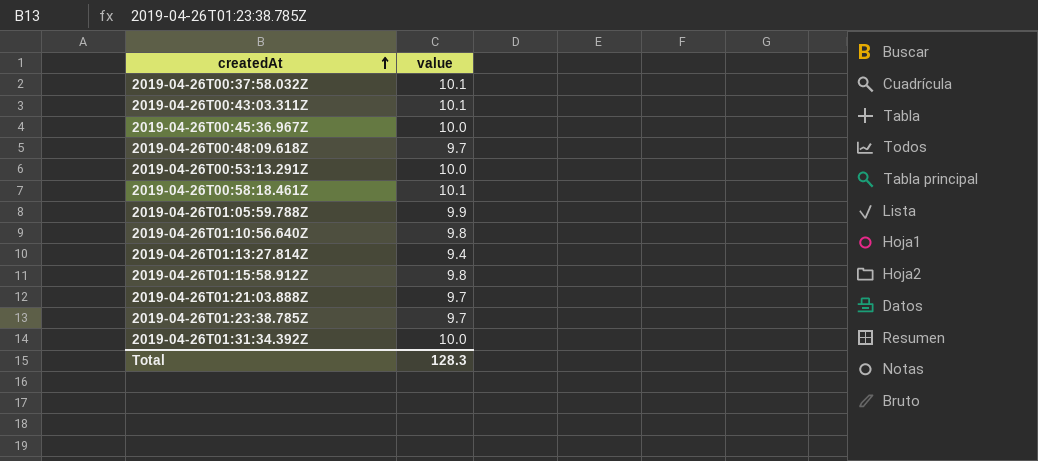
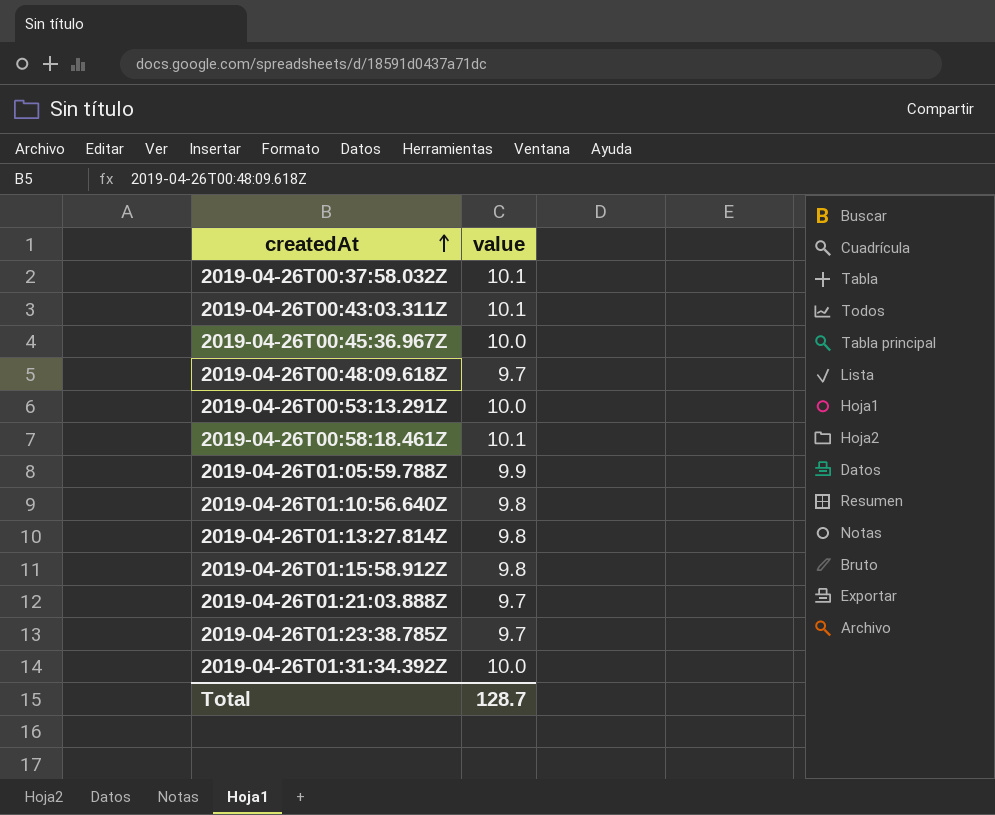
2019-04-26T01:13:27.814Z | value: 9.4 -> 9.8
Total | value: 128.3 -> 128.7

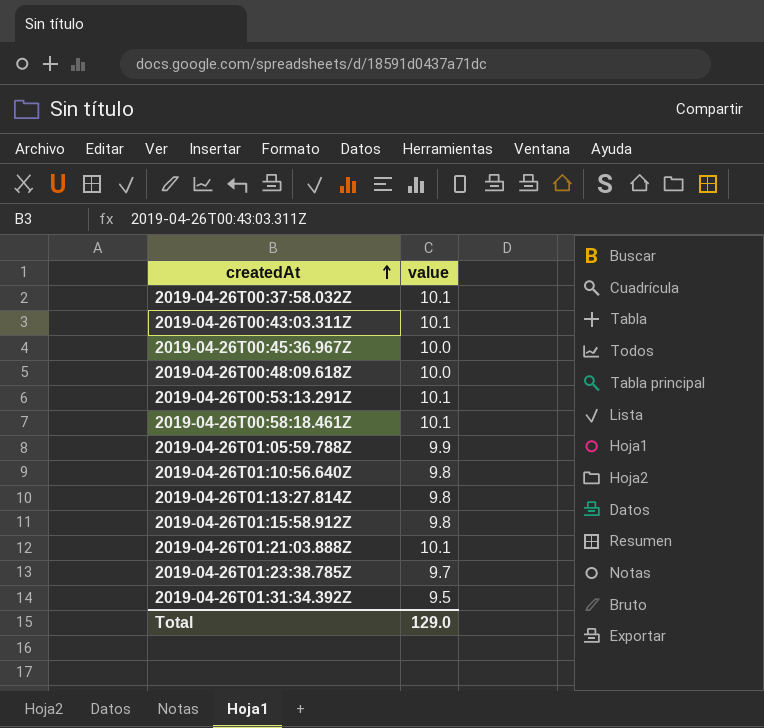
2019-04-26T00:48:09.618Z | value: 9.7 -> 10.0
2019-04-26T00:53:13.291Z | value: 10.0 -> 10.1
2019-04-26T01:21:03.888Z | value: 9.7 -> 10.1
2019-04-26T01:31:34.392Z | value: 10.0 -> 9.5
Total | value: 128.7 -> 129.0

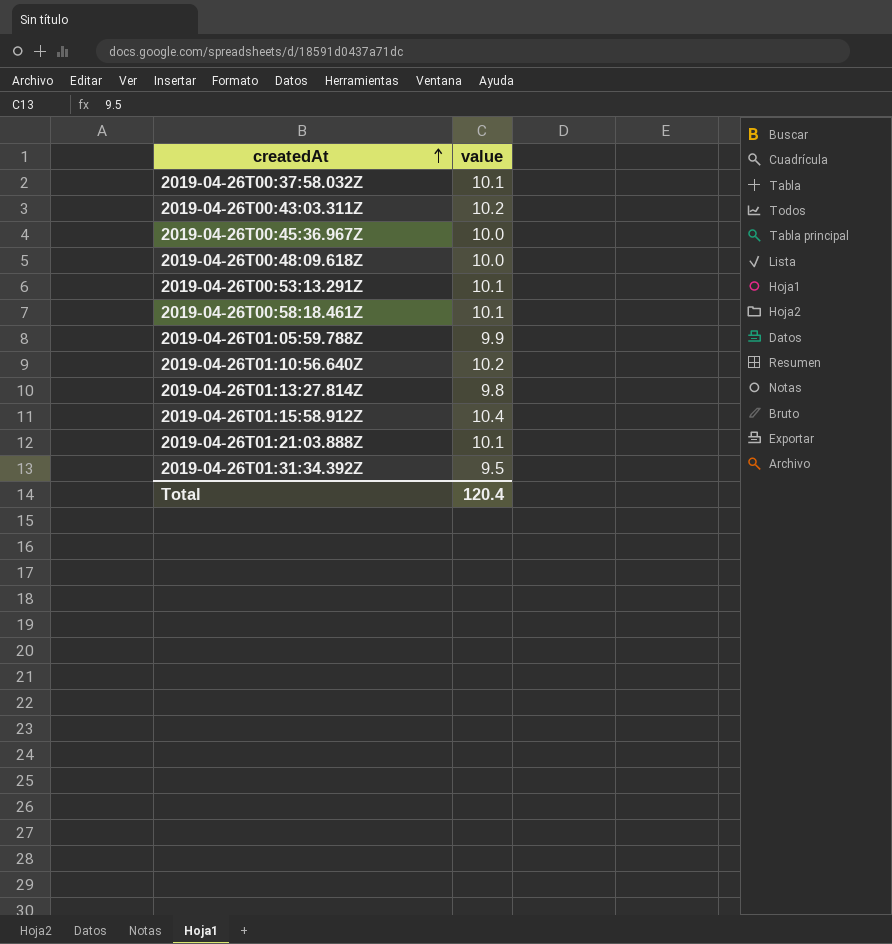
row 2019-04-26T01:23:38.785Z: 9.7 -> none
2019-04-26T00:43:03.311Z | value: 10.1 -> 10.2
2019-04-26T01:10:56.640Z | value: 9.8 -> 10.2
2019-04-26T01:15:58.912Z | value: 9.8 -> 10.4
Total | value: 129.0 -> 120.4

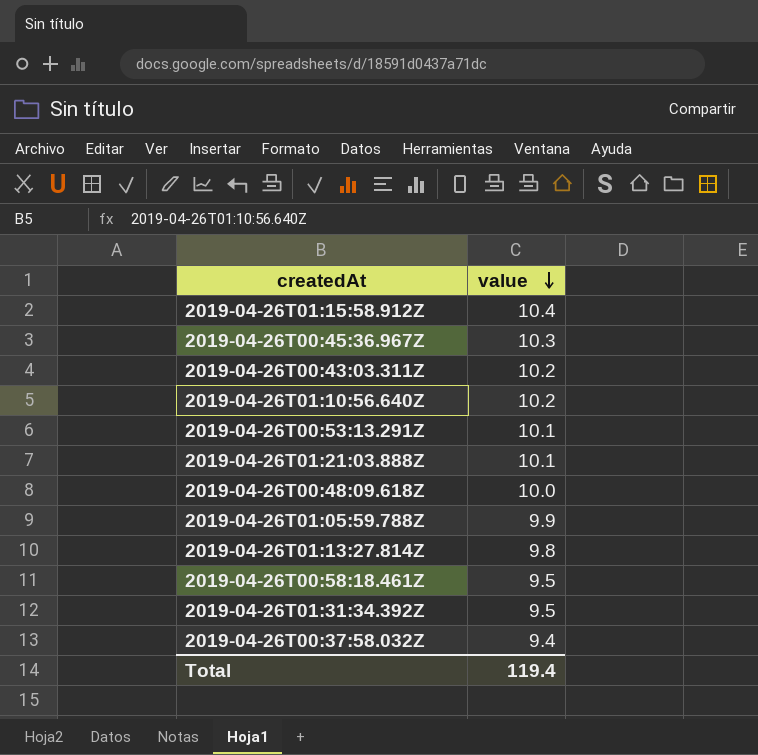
row order: createdAt ascending -> value descending
2019-04-26T00:45:36.967Z | value: 10.0 -> 10.3
2019-04-26T00:58:18.461Z | value: 10.1 -> 9.5
2019-04-26T00:37:58.032Z | value: 10.1 -> 9.4
Total | value: 120.4 -> 119.4

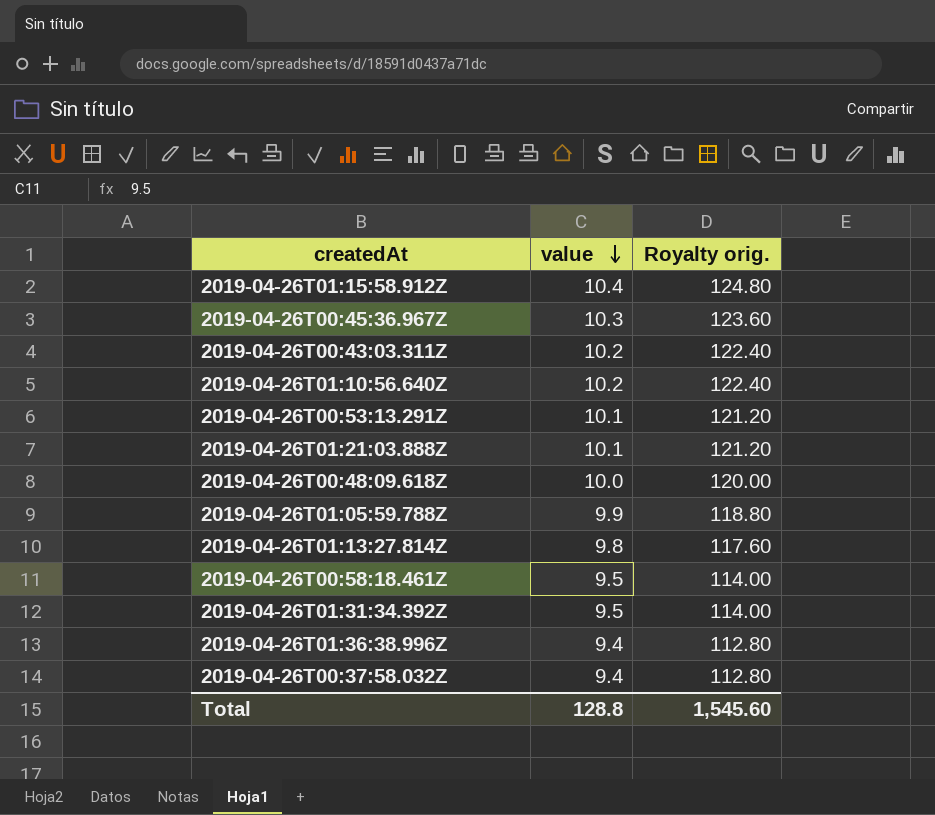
column Royalty orig. | formula: none -> [value] * 12
row 2019-04-26T01:36:38.996Z: none -> 9.4 | 112.80
Total | value: 119.4 -> 128.8

